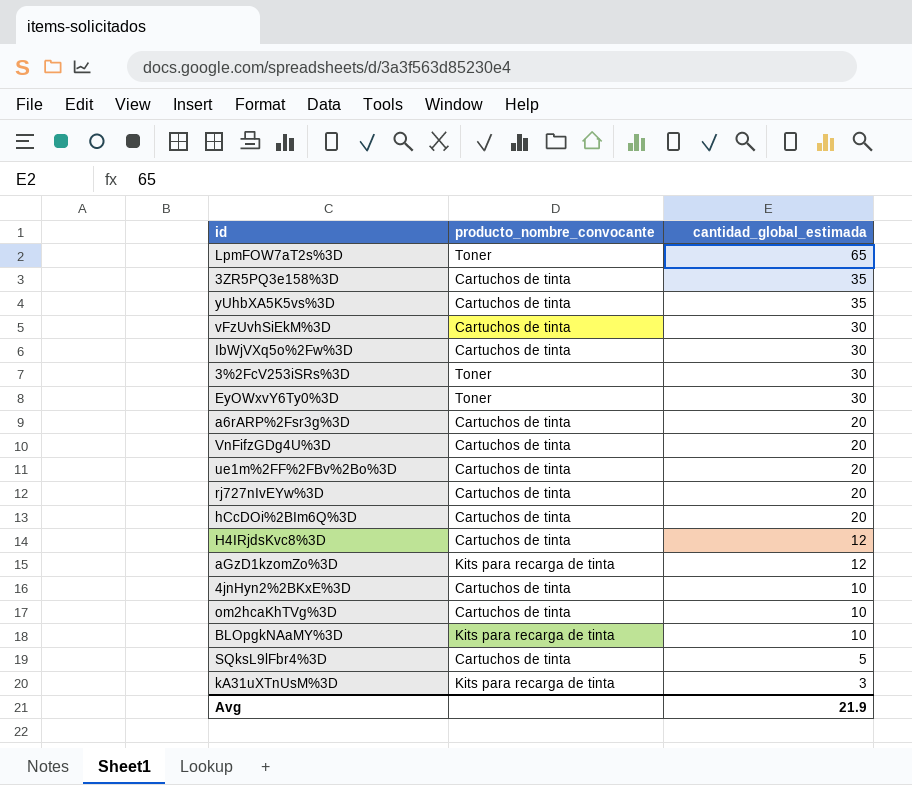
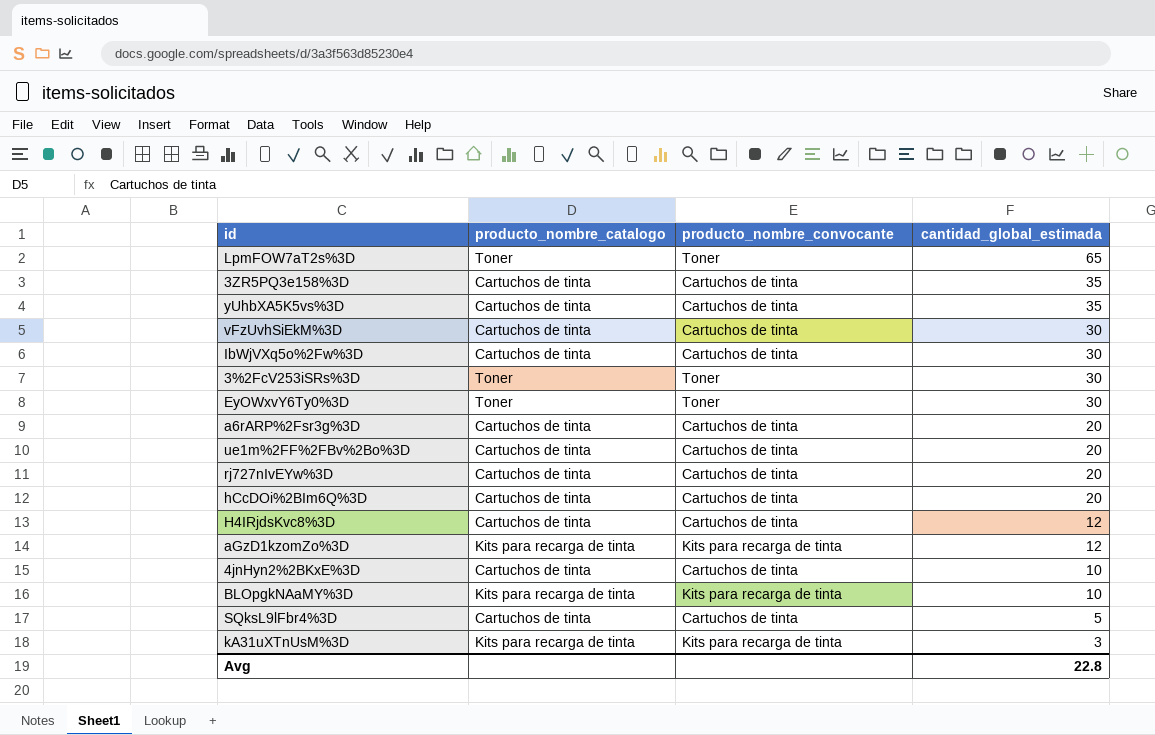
column producto_nombre_catalogo | position: none -> 2
row VnFifzGDg4U%3D: Cartuchos de tinta | 20 -> none
row om2hcaKhTVg%3D: Cartuchos de tinta | 10 -> none
Avg | cantidad_global_estimada: 21.9 -> 22.8

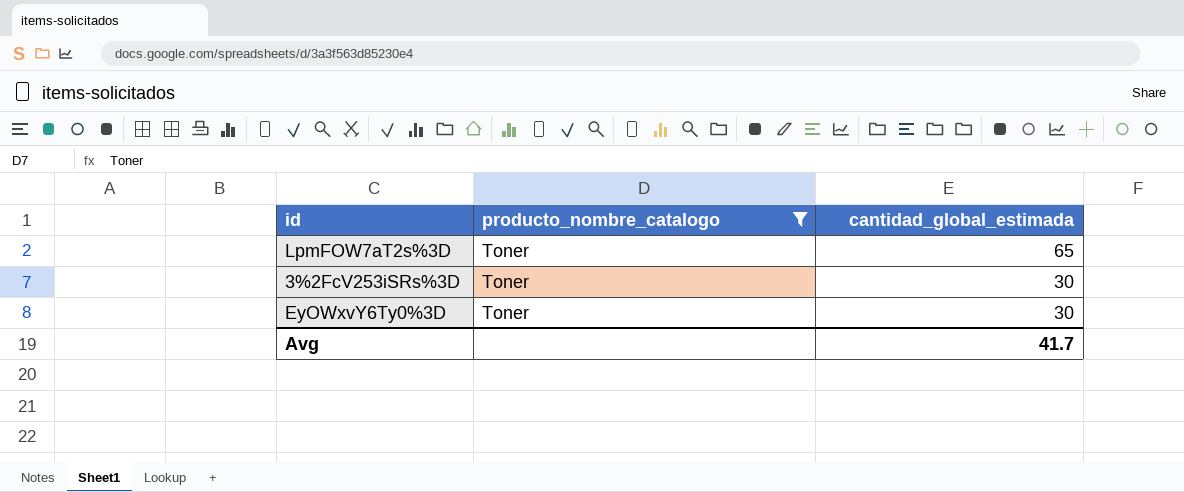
filter: none -> producto_nombre_catalogo = Toner
column producto_nombre_convocante | position: 3 -> none
Avg | cantidad_global_estimada: 22.8 -> 41.7

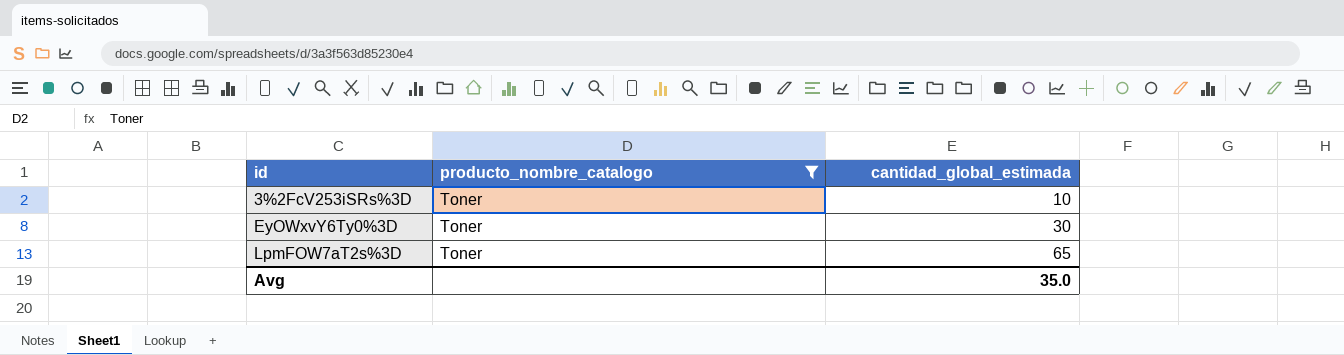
row order: cantidad_global_estimada descending -> id ascending
3%2FcV253iSRs%3D | cantidad_global_estimada: 30 -> 10
Avg | cantidad_global_estimada: 41.7 -> 35.0

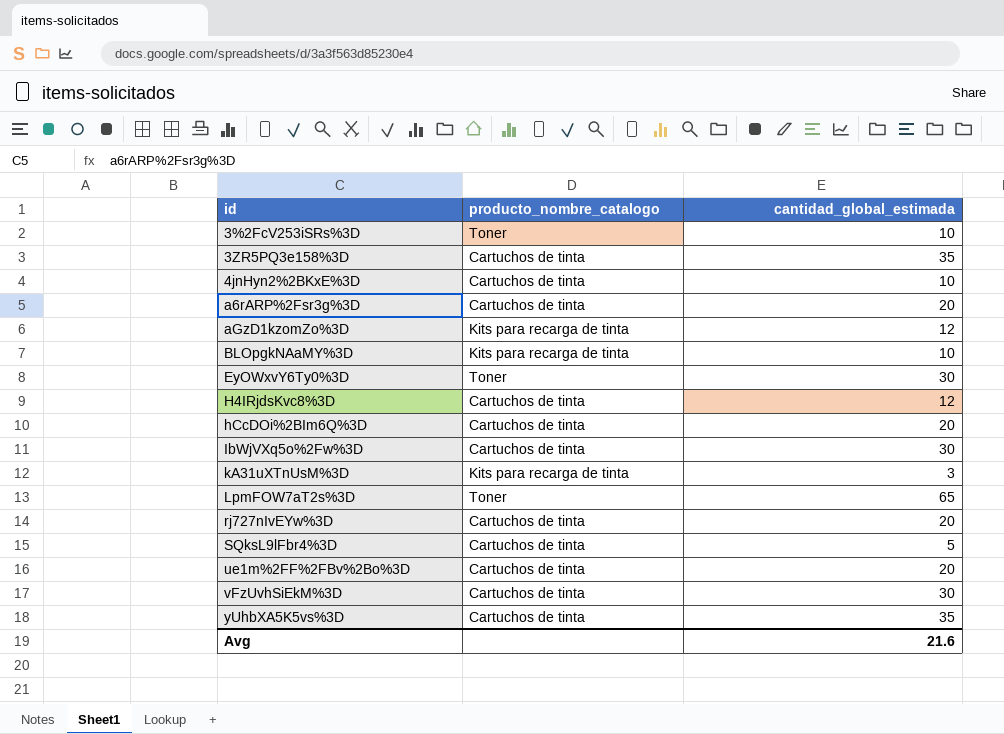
filter: producto_nombre_catalogo = Toner -> none
Avg | cantidad_global_estimada: 35.0 -> 21.6

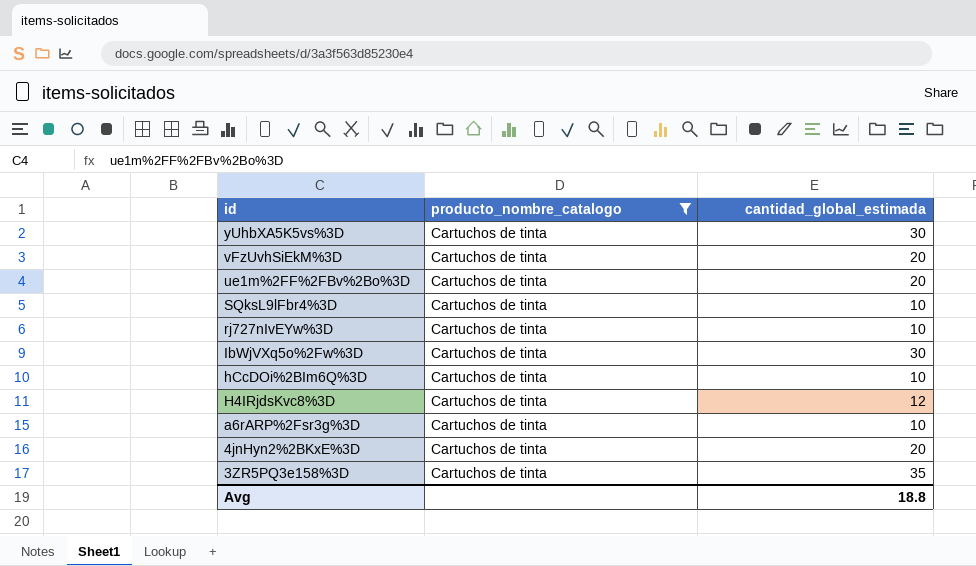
filter: none -> producto_nombre_catalogo = Cartuchos de tinta
row order: id ascending -> id descending
yUhbXA5K5vs%3D | cantidad_global_estimada: 35 -> 30
vFzUvhSiEkM%3D | cantidad_global_estimada: 30 -> 20
SQksL9lFbr4%3D | cantidad_global_estimada: 5 -> 10
rj727nIvEYw%3D | cantidad_global_estimada: 20 -> 10
hCcDOi%2BIm6Q%3D | cantidad_global_estimada: 20 -> 10
a6rARP%2Fsr3g%3D | cantidad_global_estimada: 20 -> 10
4jnHyn2%2BKxE%3D | cantidad_global_estimada: 10 -> 20
Avg | cantidad_global_estimada: 21.6 -> 18.8

